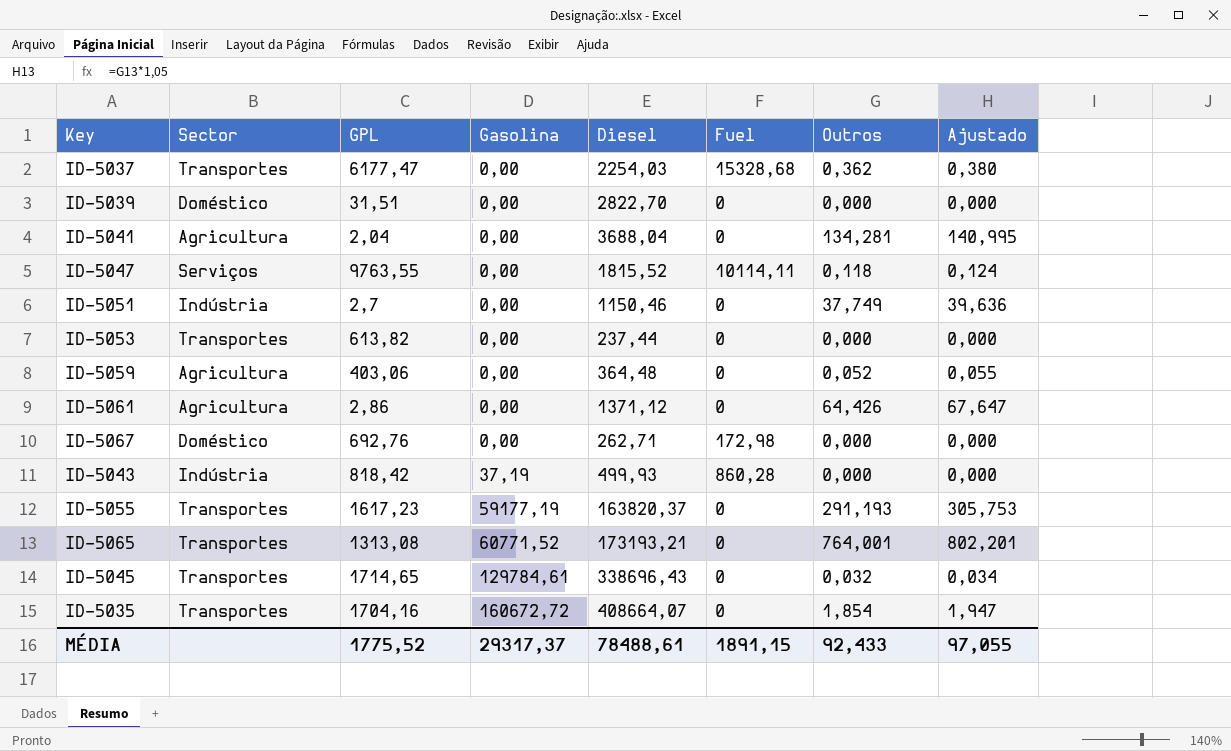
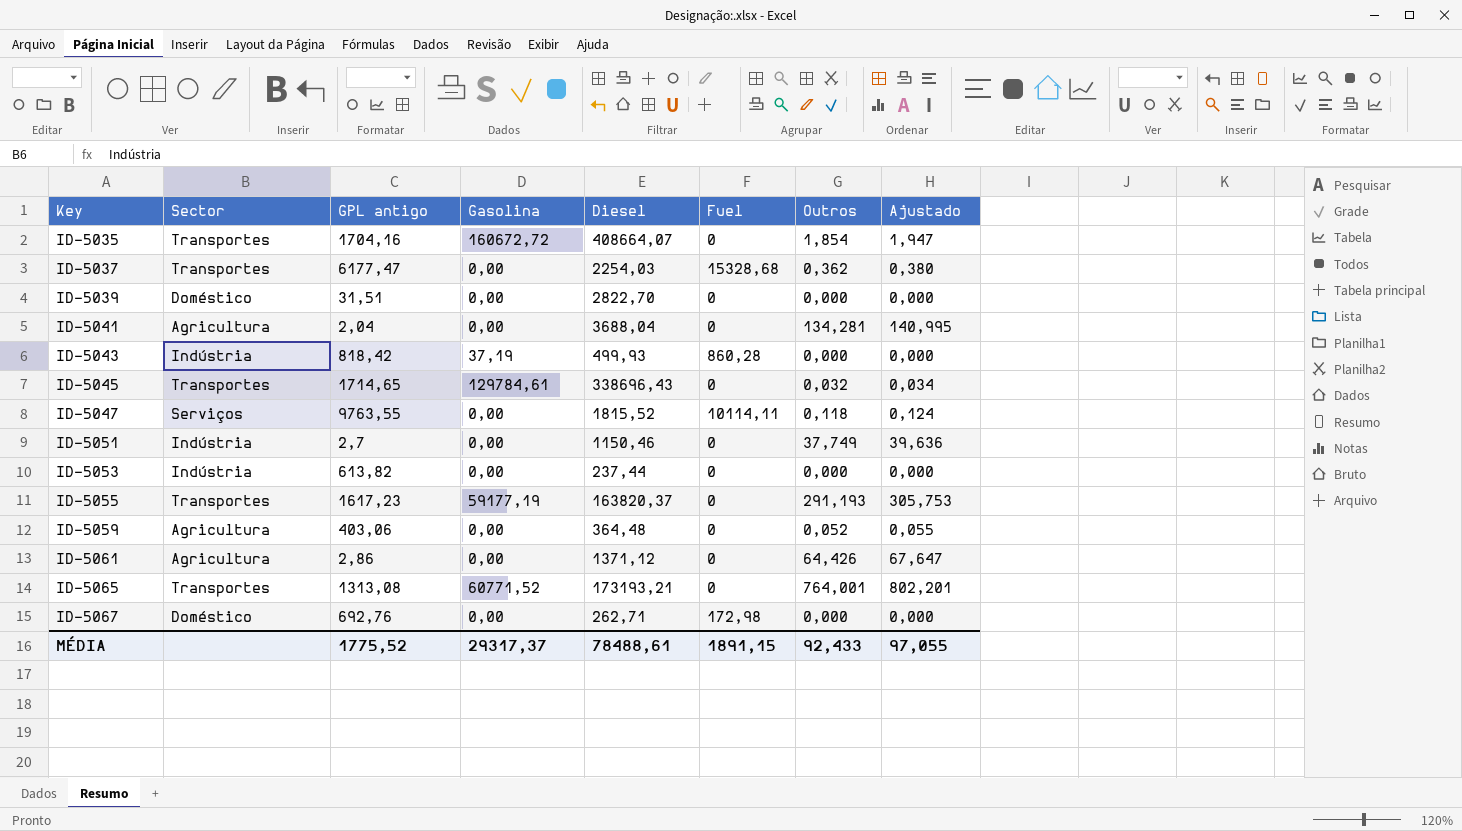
row order: Gasolina ascending -> Key ascending
column name: GPL -> GPL antigo
ID-5053 | Sector: Transportes -> Indústria

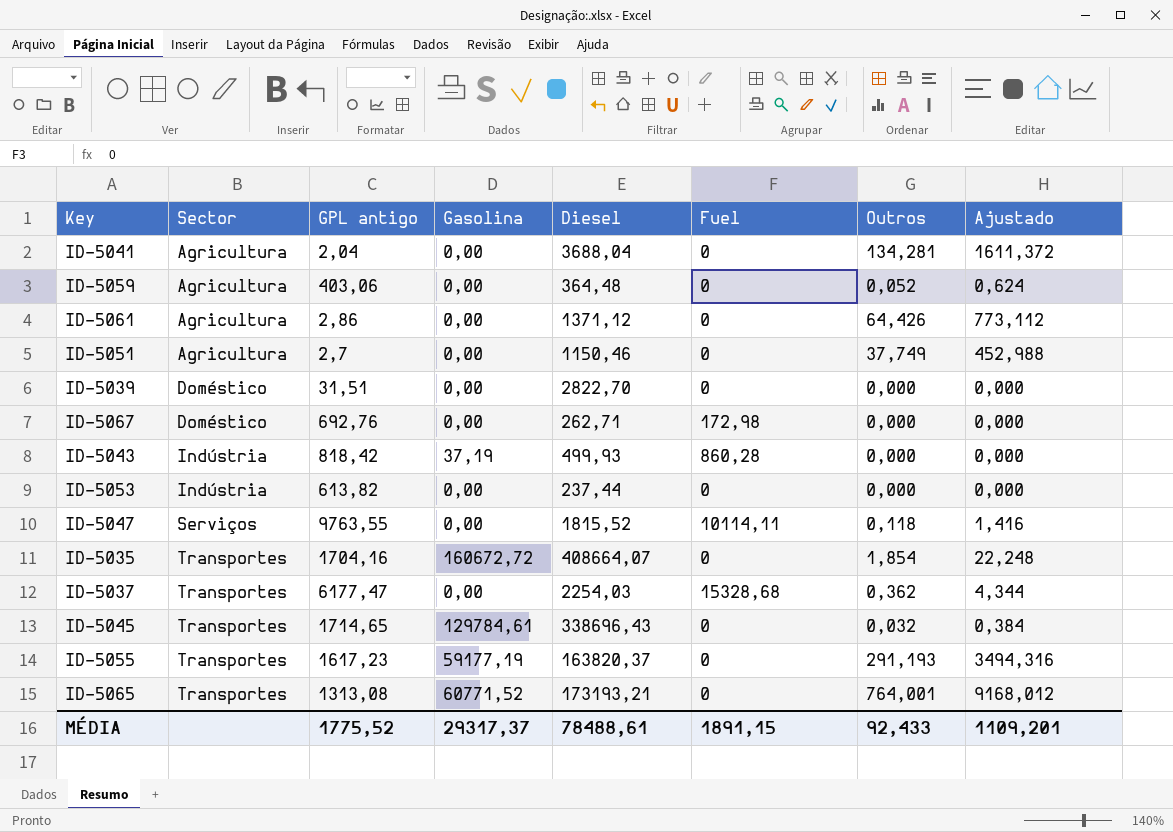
row order: Key ascending -> Sector ascending
column Ajustado | formula: [Outros] * 1,05 -> [Outros] * 12
ID-5051 | Sector: Indústria -> Agricultura
MÉDIA | Ajustado: 97,055 -> 1109,201

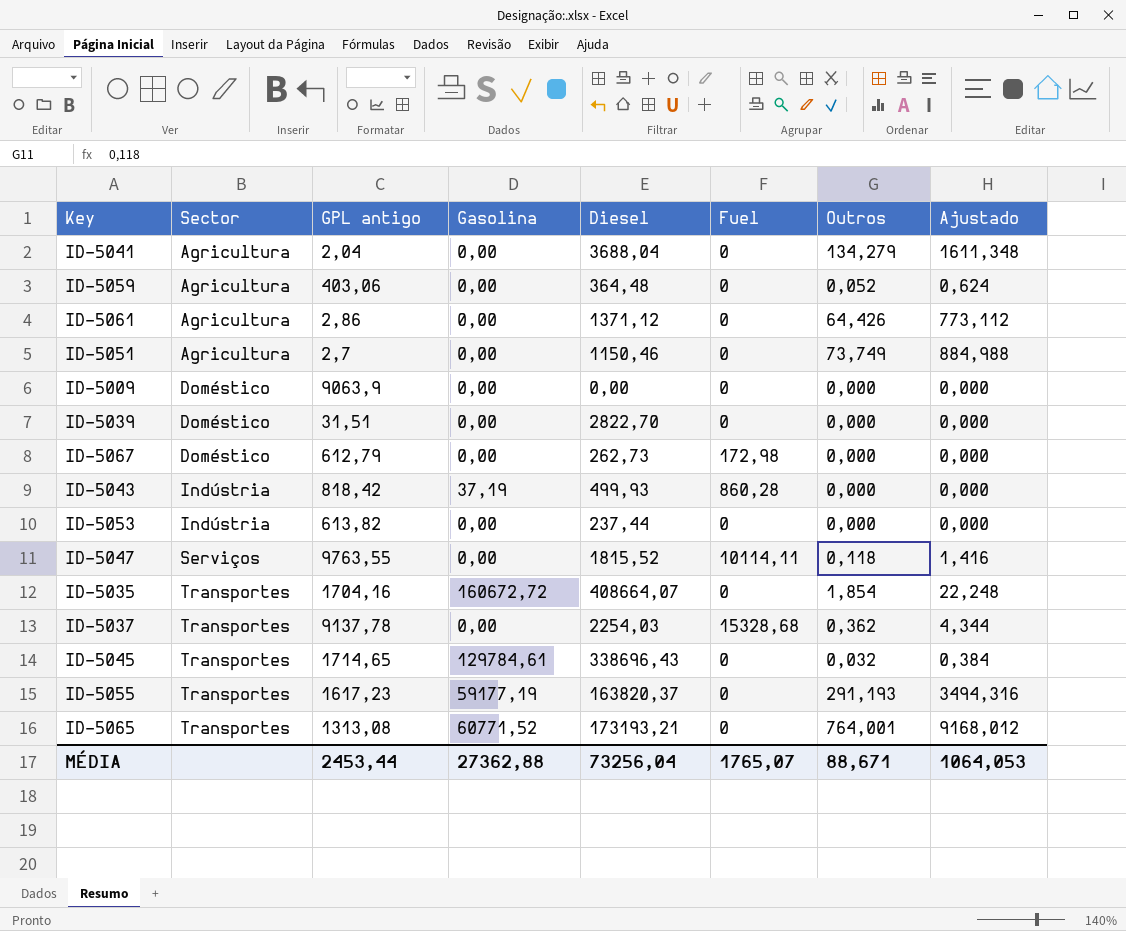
ID-5041 | Outros: 134,281 -> 134,279
ID-5041 | Ajustado: 1611,372 -> 1611,348
ID-5051 | Outros: 37,749 -> 73,749
ID-5051 | Ajustado: 452,988 -> 884,988
row ID-5009: none -> Doméstico | 9063,9 | 0,00 | 0,00 | 0 | 0,000 | 0,000
ID-5067 | GPL antigo: 692,76 -> 612,79
ID-5067 | Diesel: 262,71 -> 262,73
ID-5037 | GPL antigo: 6177,47 -> 9137,78
MÉDIA | GPL antigo: 1775,52 -> 2453,44
MÉDIA | Gasolina: 29317,37 -> 27362,88
MÉDIA | Diesel: 78488,61 -> 73256,04
MÉDIA | Fuel: 1891,15 -> 1765,07
MÉDIA | Outros: 92,433 -> 88,671
MÉDIA | Ajustado: 1109,201 -> 1064,053

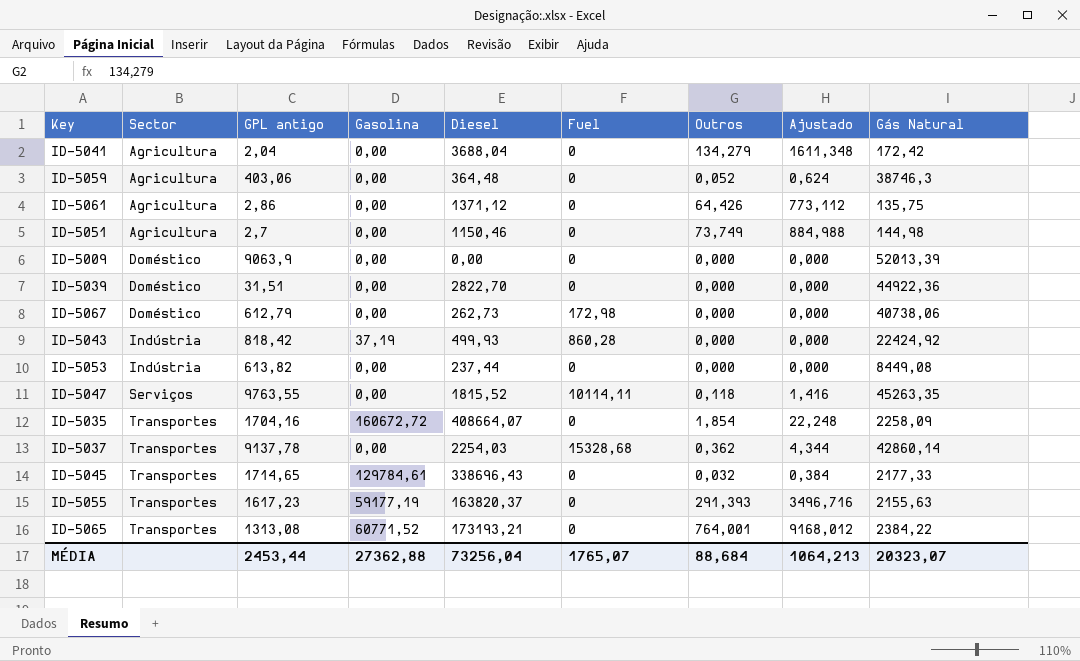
column Gás Natural | position: none -> 9
ID-5055 | Outros: 291,193 -> 291,393
ID-5055 | Ajustado: 3494,316 -> 3496,716
MÉDIA | Outros: 88,671 -> 88,684
MÉDIA | Ajustado: 1064,053 -> 1064,213

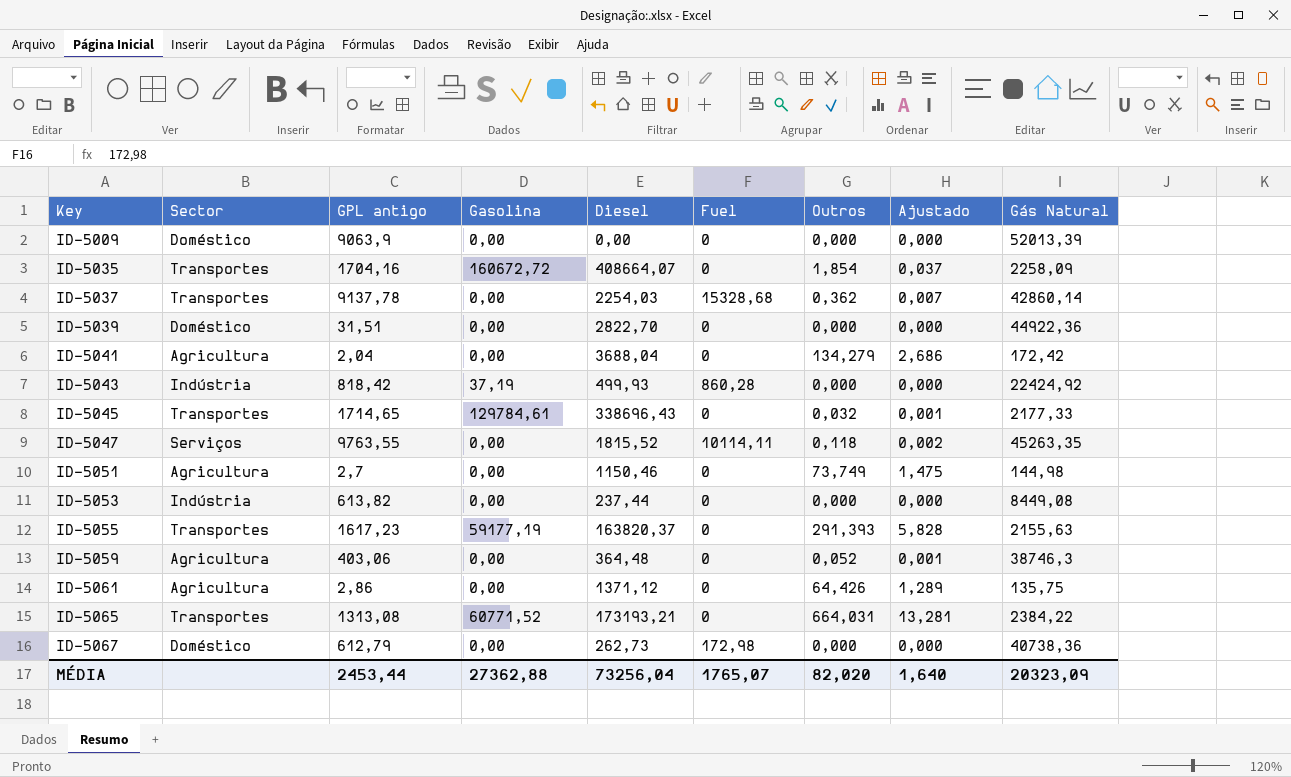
row order: Sector ascending -> Key ascending
column Ajustado | formula: [Outros] * 12 -> [Outros] * 0,02
ID-5065 | Outros: 764,001 -> 664,031
ID-5067 | Gás Natural: 40738,06 -> 40738,36
MÉDIA | Outros: 88,684 -> 82,020
MÉDIA | Ajustado: 1064,213 -> 1,640
MÉDIA | Gás Natural: 20323,07 -> 20323,09

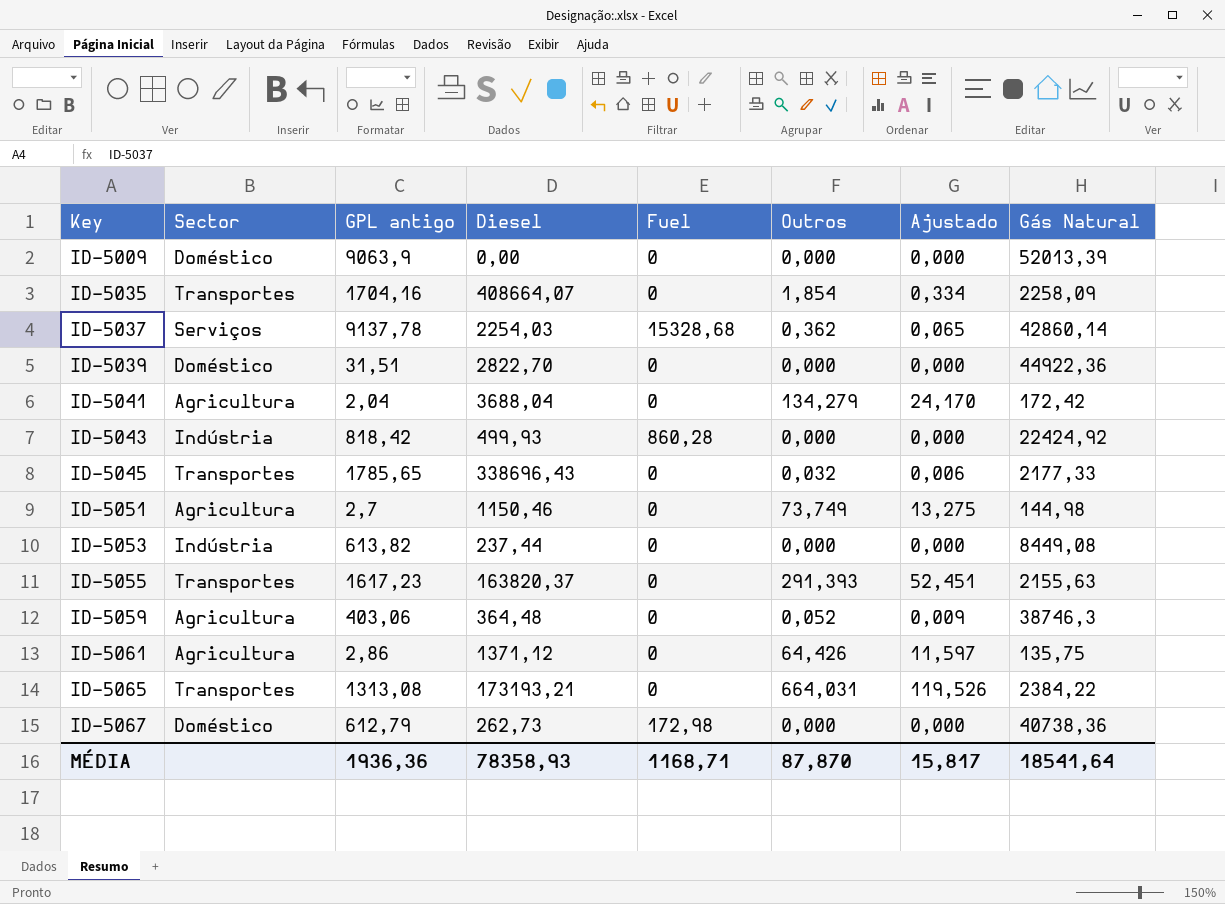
column Gasolina | position: 4 -> none
column Ajustado | formula: [Outros] * 0,02 -> [Outros] * 0,18
row ID-5047: Serviços | 9763,55 | 0,00 | 1815,52 | 10114,11 | 0,118 | 0,002 | 45263,35 -> none
ID-5037 | Sector: Transportes -> Serviços
ID-5045 | GPL antigo: 1714,65 -> 1785,65
MÉDIA | GPL antigo: 2453,44 -> 1936,36
MÉDIA | Diesel: 73256,04 -> 78358,93
MÉDIA | Fuel: 1765,07 -> 1168,71
MÉDIA | Outros: 82,020 -> 87,870
MÉDIA | Ajustado: 1,640 -> 15,817
MÉDIA | Gás Natural: 20323,09 -> 18541,64

